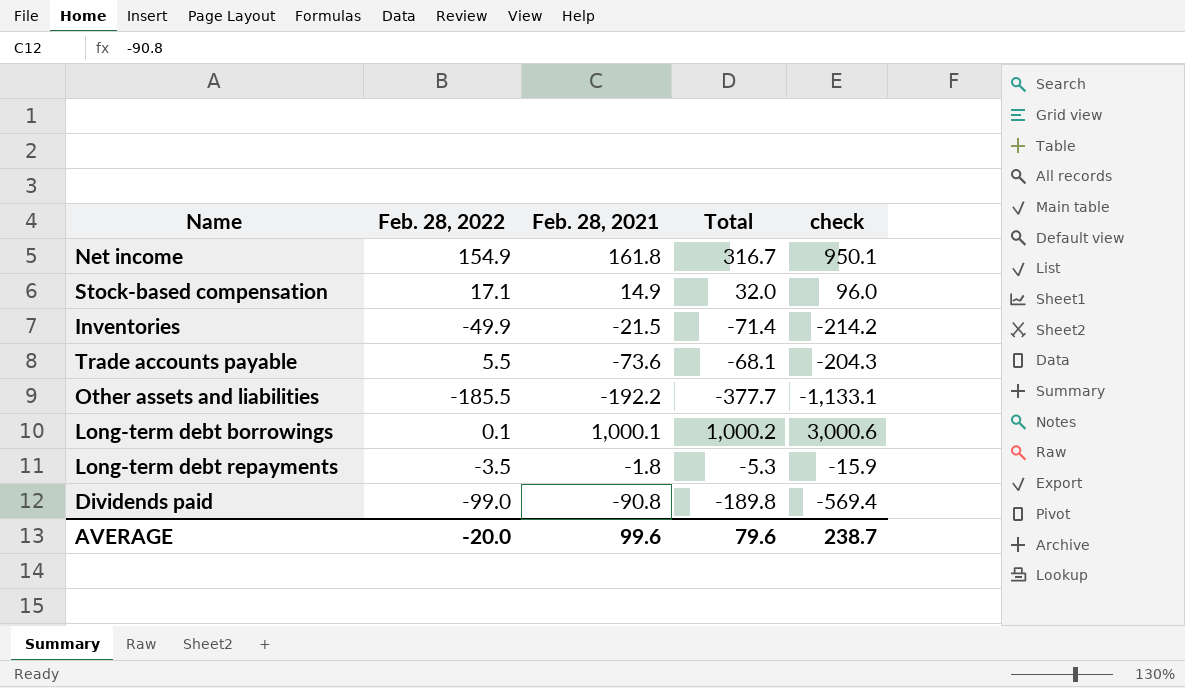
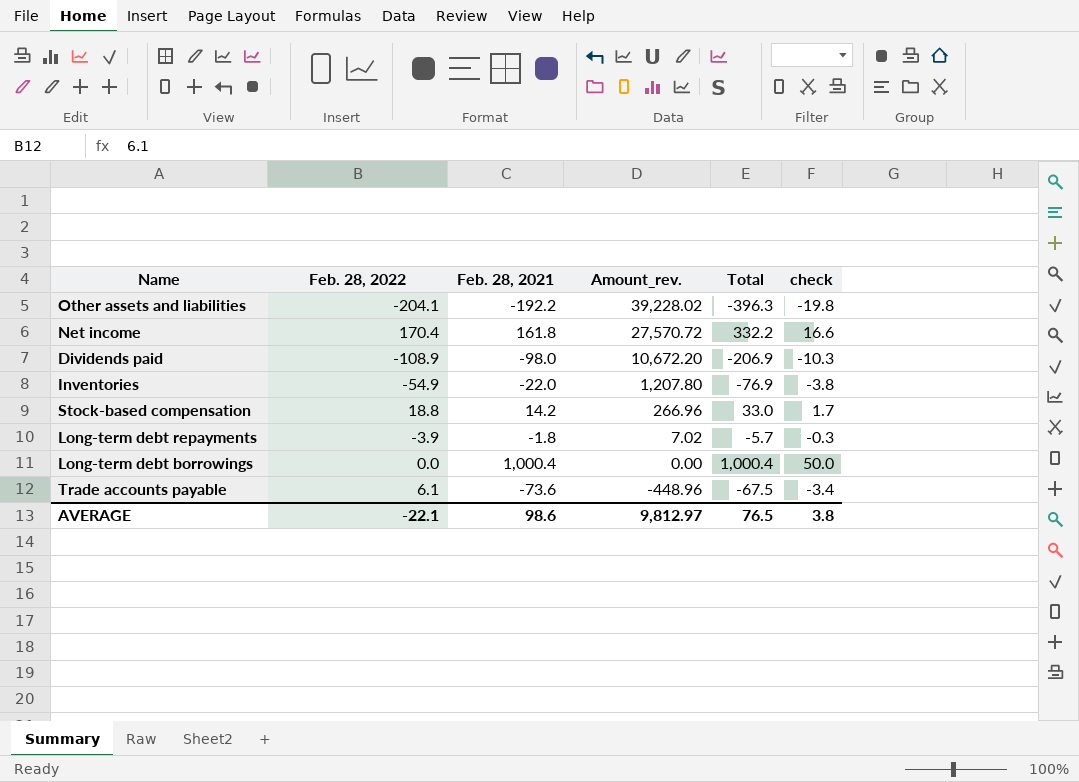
row order: none -> Amount_rev. descending
column Amount_rev. | formula: none -> [Feb. 28, 2022] * [Feb. 28, 2021]
column check | formula: [Total] * 3 -> [Total] * 0.05
Other assets and liabilities | Feb. 28, 2022: -185.5 -> -204.1
Other assets and liabilities | Total: -377.7 -> -396.3
Net income | Feb. 28, 2022: 154.9 -> 170.4
Net income | Total: 316.7 -> 332.2
Dividends paid | Feb. 28, 2022: -99.0 -> -108.9
Dividends paid | Feb. 28, 2021: -90.8 -> -98.0
Dividends paid | Total: -189.8 -> -206.9
Inventories | Feb. 28, 2022: -49.9 -> -54.9
Inventories | Feb. 28, 2021: -21.5 -> -22.0
Inventories | Total: -71.4 -> -76.9
Stock-based compensation | Feb. 28, 2022: 17.1 -> 18.8
Stock-based compensation | Feb. 28, 2021: 14.9 -> 14.2
Stock-based compensation | Total: 32.0 -> 33.0
Long-term debt repayments | Feb. 28, 2022: -3.5 -> -3.9
Long-term debt repayments | Total: -5.3 -> -5.7
Long-term debt borrowings | Feb. 28, 2022: 0.1 -> 0.0
Long-term debt borrowings | Feb. 28, 2021: 1,000.1 -> 1,000.4
Long-term debt borrowings | Total: 1,000.2 -> 1,000.4
Trade accounts payable | Feb. 28, 2022: 5.5 -> 6.1
Trade accounts payable | Total: -68.1 -> -67.5
AVERAGE | Feb. 28, 2022: -20.0 -> -22.1
AVERAGE | Feb. 28, 2021: 99.6 -> 98.6
AVERAGE | Total: 79.6 -> 76.5
AVERAGE | check: 238.7 -> 3.8

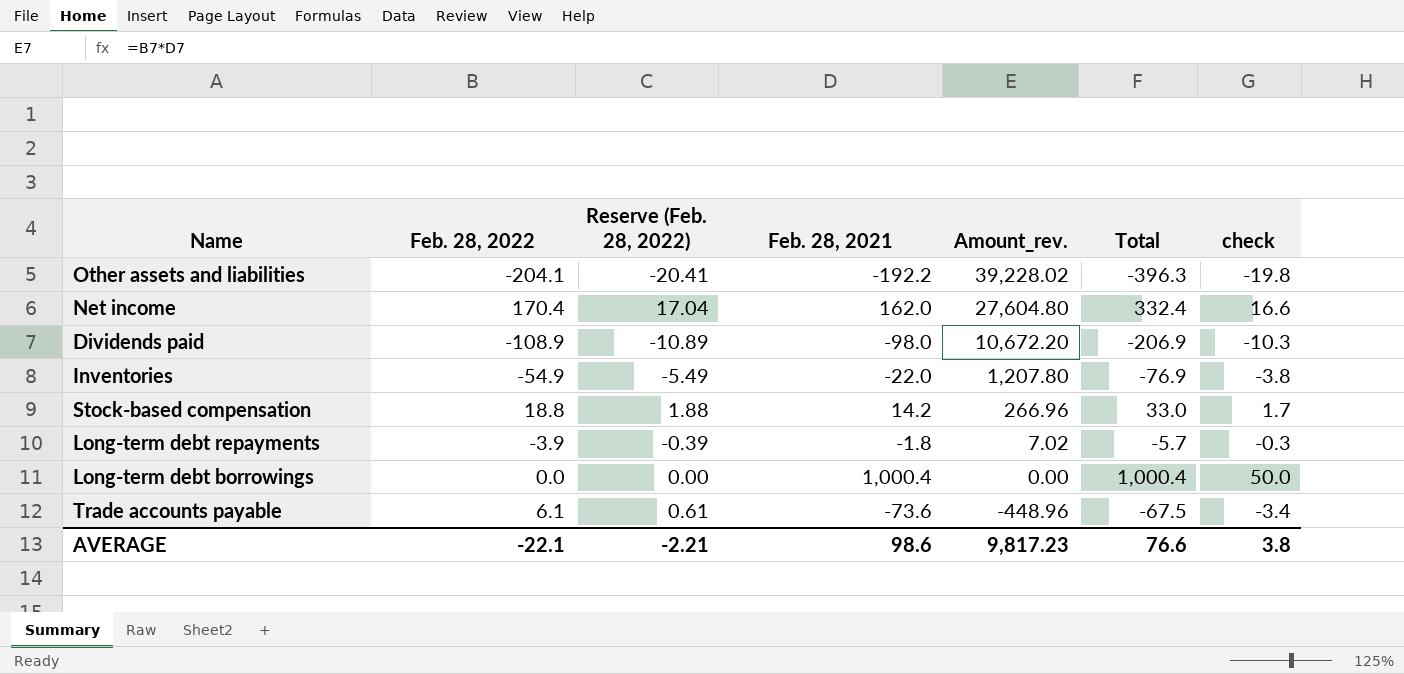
column Reserve (Feb. 28, 2022) | formula: none -> [Feb. 28, 2022] * 0.1
Net income | Feb. 28, 2021: 161.8 -> 162.0
Net income | Amount_rev.: 27,570.72 -> 27,604.80
Net income | Total: 332.2 -> 332.4
AVERAGE | Amount_rev.: 9,812.97 -> 9,817.23
AVERAGE | Total: 76.5 -> 76.6

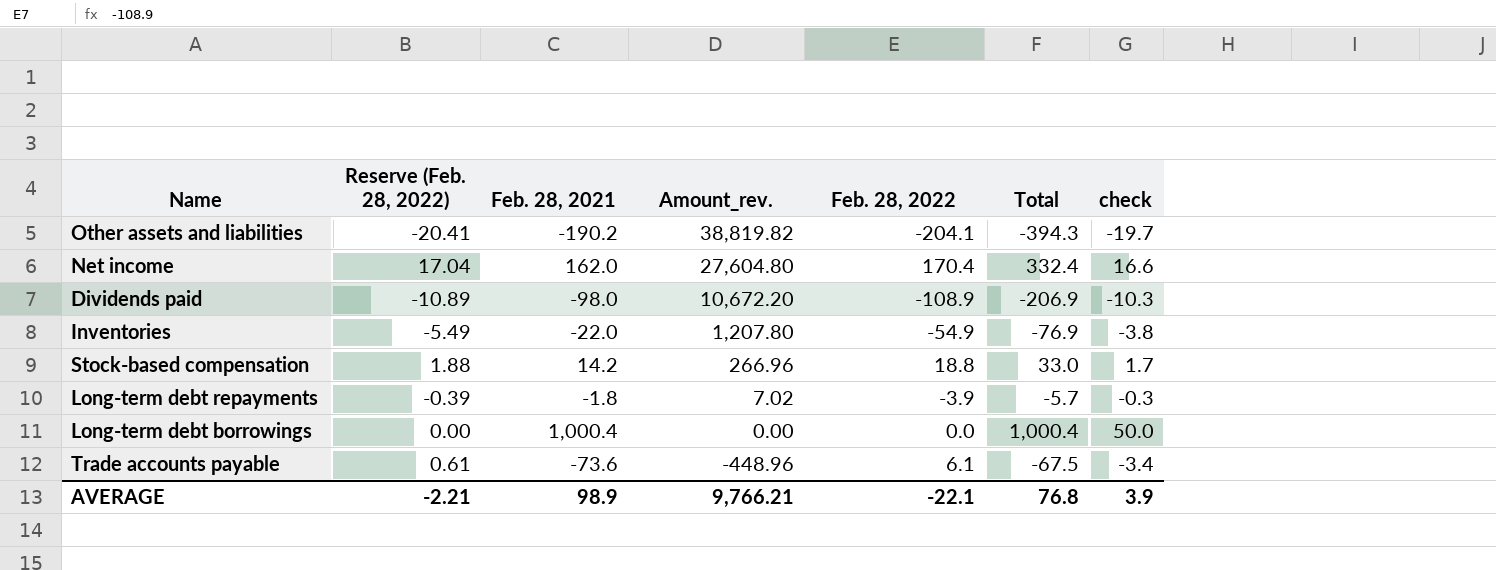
column Feb. 28, 2022 | position: 2 -> 5
Other assets and liabilities | Feb. 28, 2021: -192.2 -> -190.2
Other assets and liabilities | Amount_rev.: 39,228.02 -> 38,819.82
Other assets and liabilities | Total: -396.3 -> -394.3
Other assets and liabilities | check: -19.8 -> -19.7
AVERAGE | Feb. 28, 2021: 98.6 -> 98.9
AVERAGE | Amount_rev.: 9,817.23 -> 9,766.21
AVERAGE | Total: 76.6 -> 76.8
AVERAGE | check: 3.8 -> 3.9

